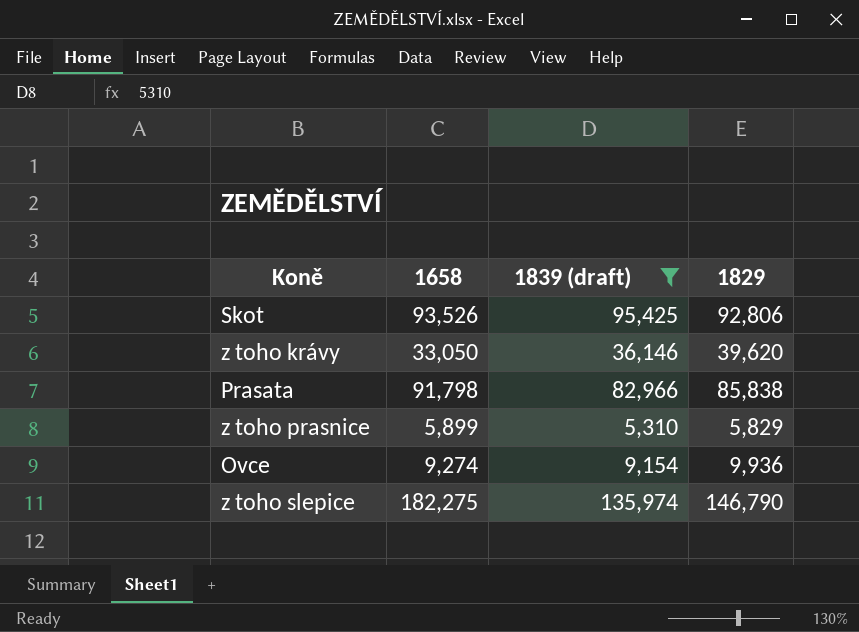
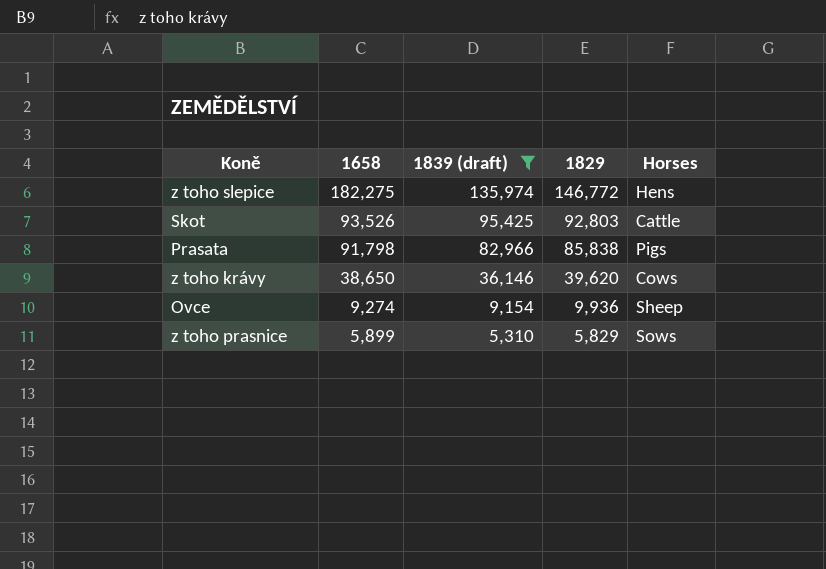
row order: none -> 1658 descending
column Horses | position: none -> 5
z toho slepice | 1829: 146,790 -> 146,772
Skot | 1829: 92,806 -> 92,803
z toho krávy | 1658: 33,050 -> 38,650

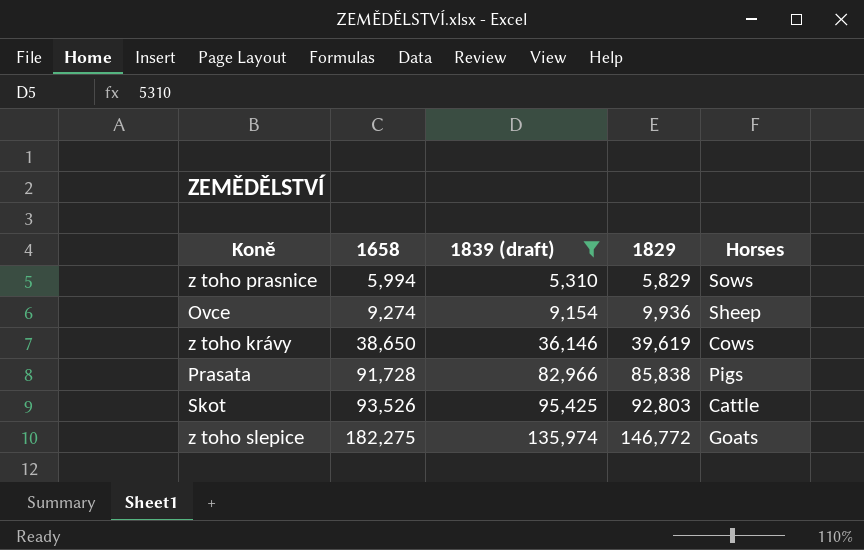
row order: 1658 descending -> 1658 ascending
z toho prasnice | 1658: 5,899 -> 5,994
z toho krávy | 1829: 39,620 -> 39,619
Prasata | 1658: 91,798 -> 91,728
z toho slepice | Horses: Hens -> Goats

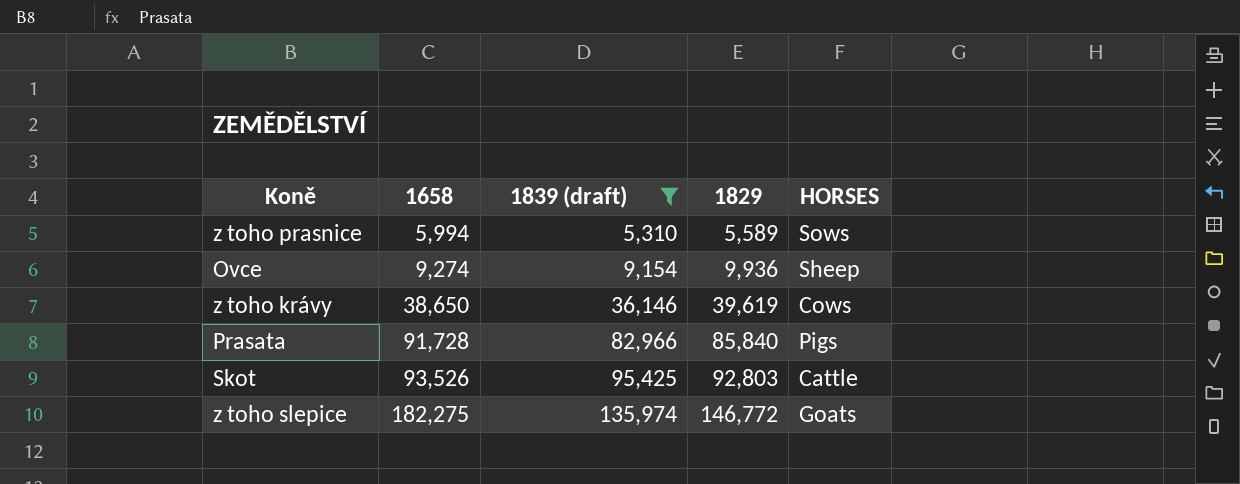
column name: Horses -> HORSES
z toho prasnice | 1829: 5,829 -> 5,589
Prasata | 1829: 85,838 -> 85,840

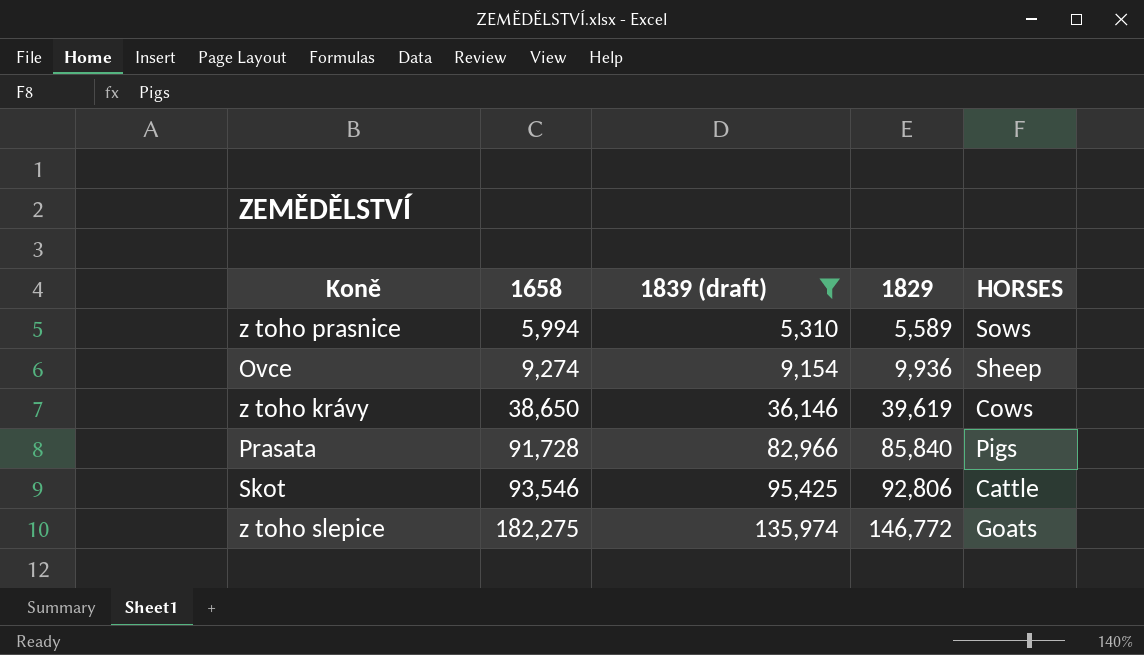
Skot | 1658: 93,526 -> 93,546
Skot | 1829: 92,803 -> 92,806

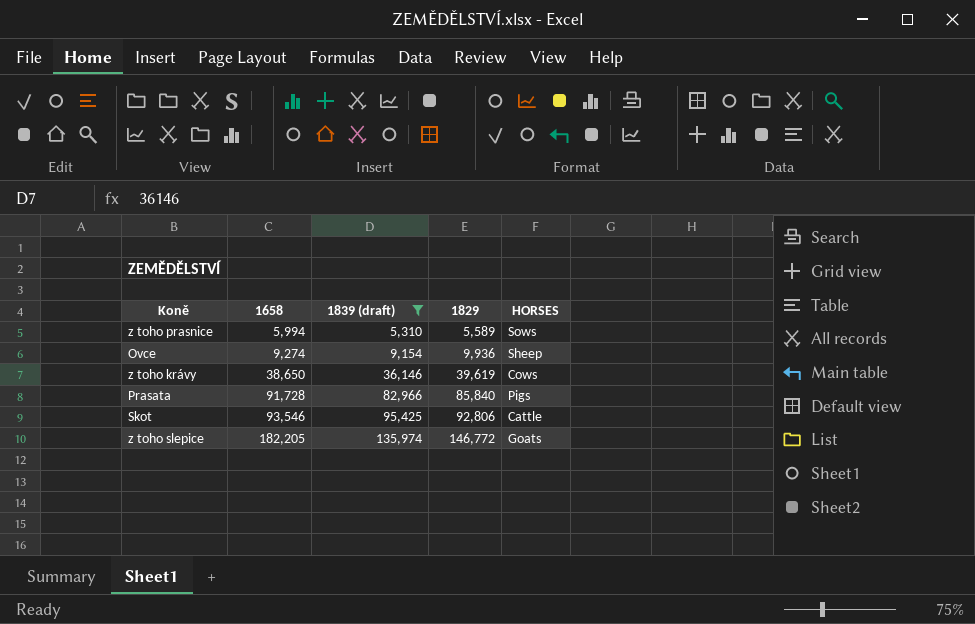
z toho slepice | 1658: 182,275 -> 182,205

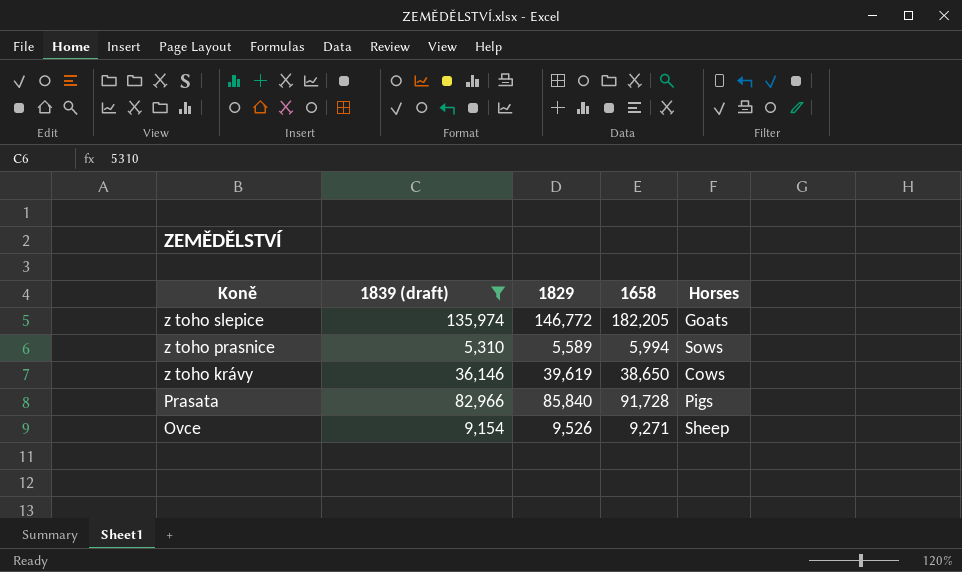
row order: 1658 ascending -> Koně descending
column 1658 | position: 2 -> 4
column name: HORSES -> Horses
row Skot: 93,546 | 95,425 | 92,806 | Cattle -> none
Ovce | 1829: 9,936 -> 9,526
Ovce | 1658: 9,274 -> 9,271

